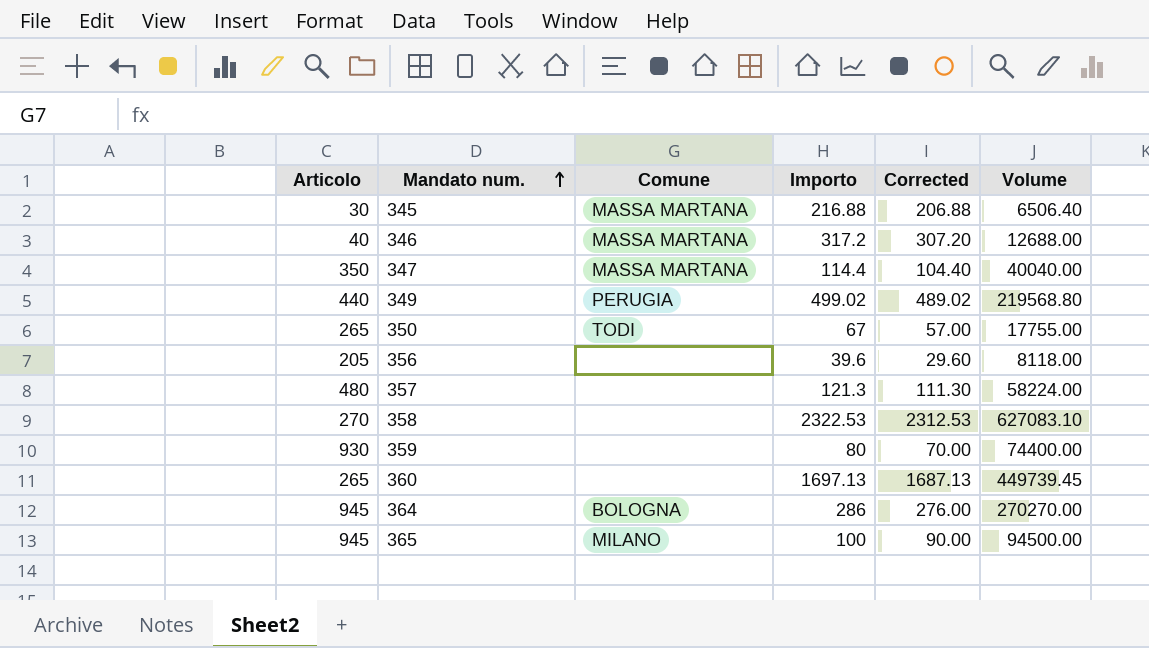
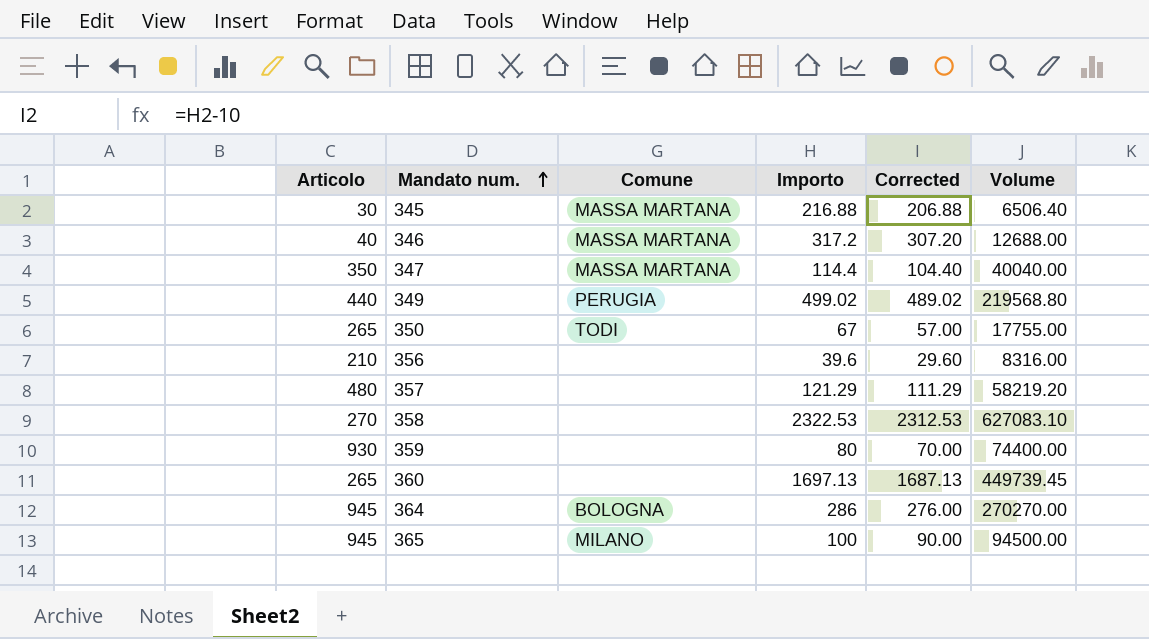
356 | Articolo: 205 -> 210
356 | Volume: 8118.00 -> 8316.00
357 | Importo: 121.3 -> 121.29
357 | Corrected: 111.30 -> 111.29
357 | Volume: 58224.00 -> 58219.20

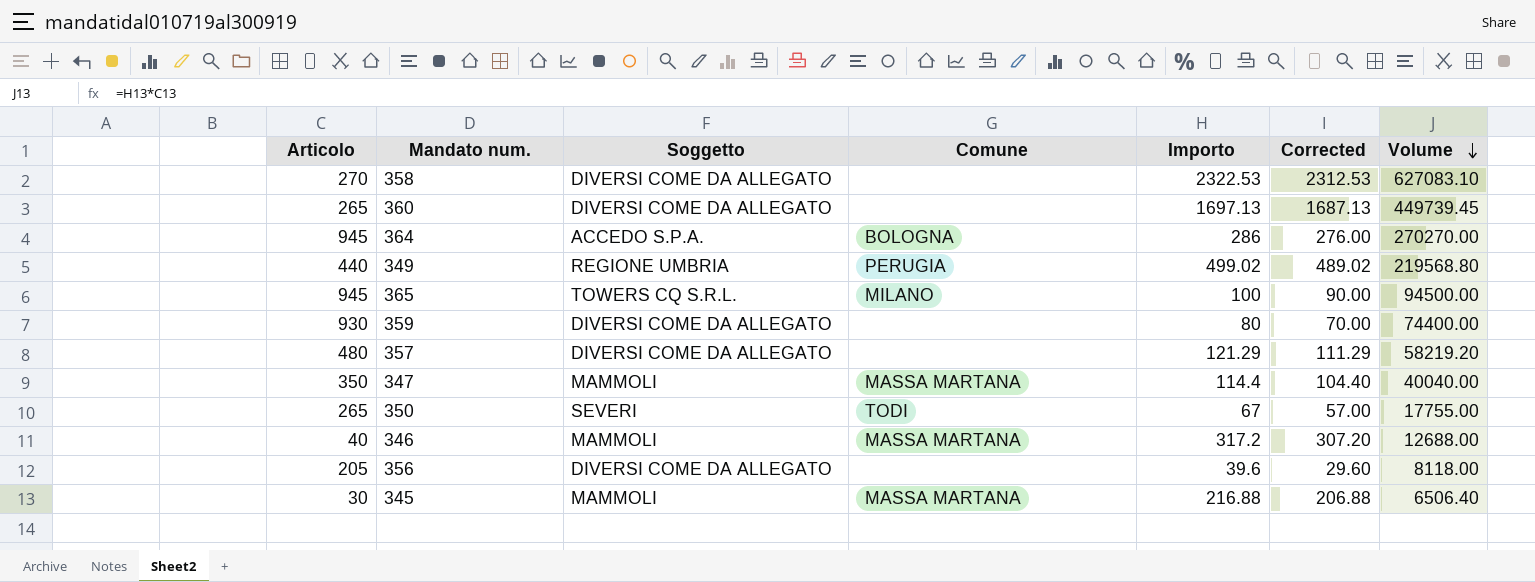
row order: Mandato num. ascending -> Volume descending
column Soggetto | position: none -> 3
356 | Articolo: 210 -> 205
356 | Volume: 8316.00 -> 8118.00

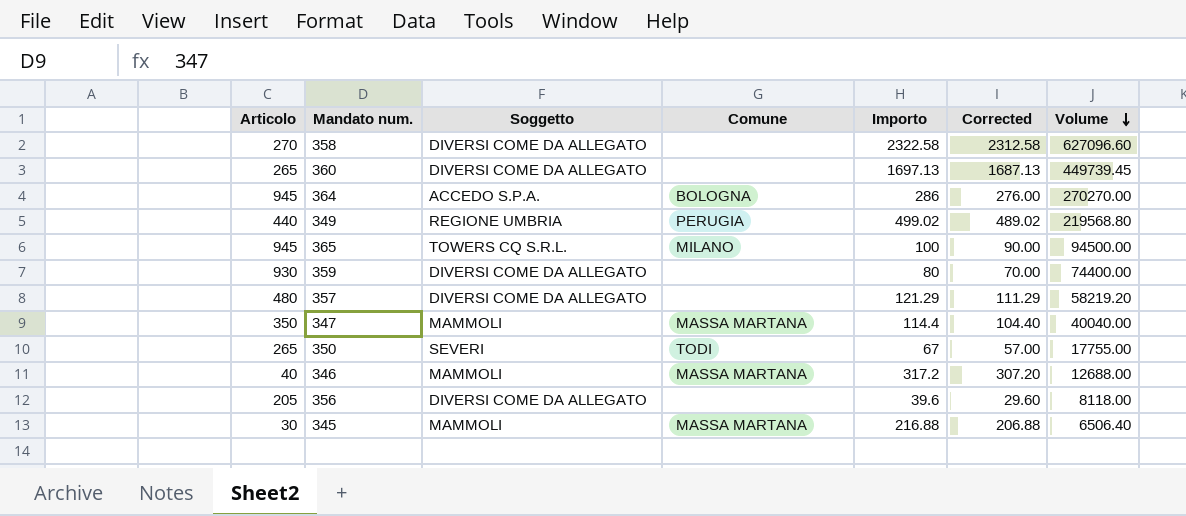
358 | Importo: 2322.53 -> 2322.58
358 | Corrected: 2312.53 -> 2312.58
358 | Volume: 627083.10 -> 627096.60

